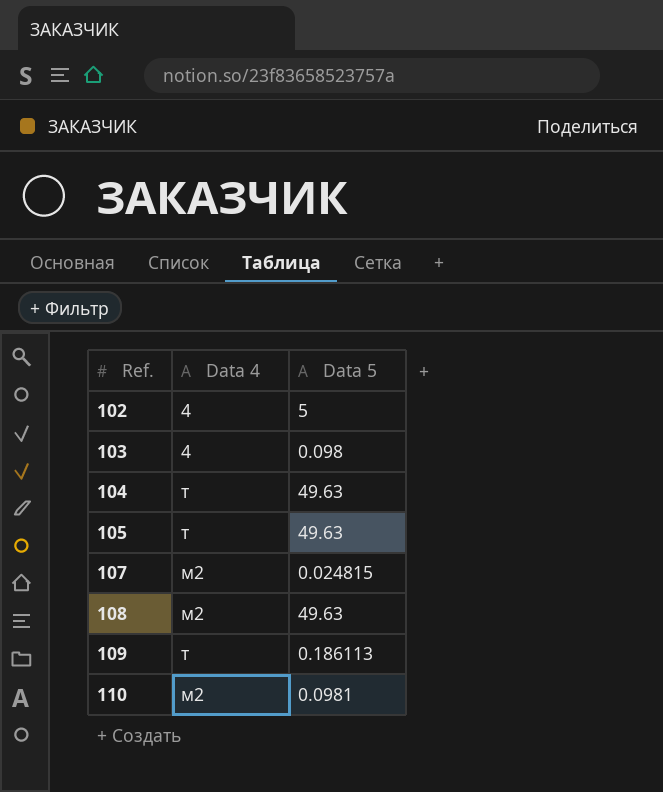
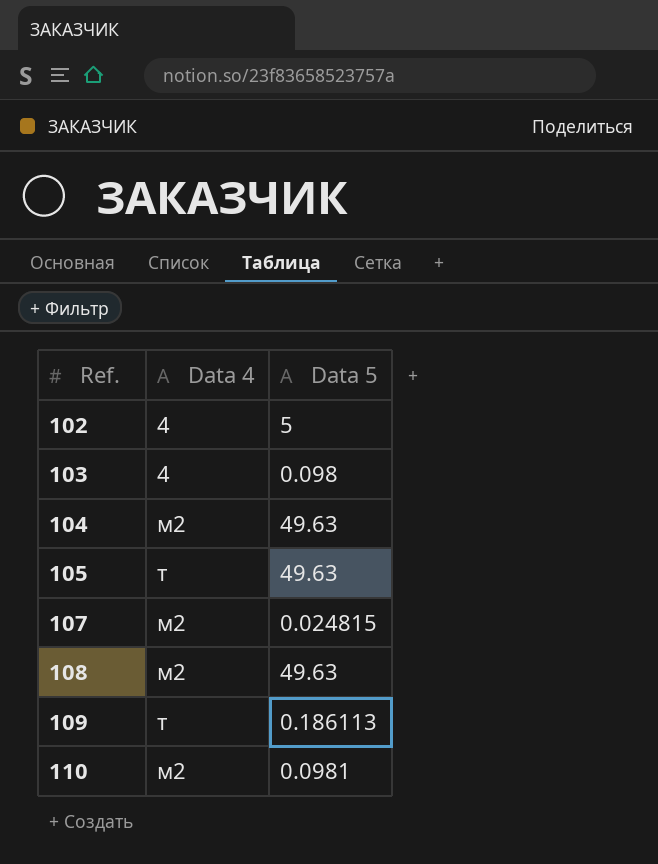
104 | Data 4: т -> м2

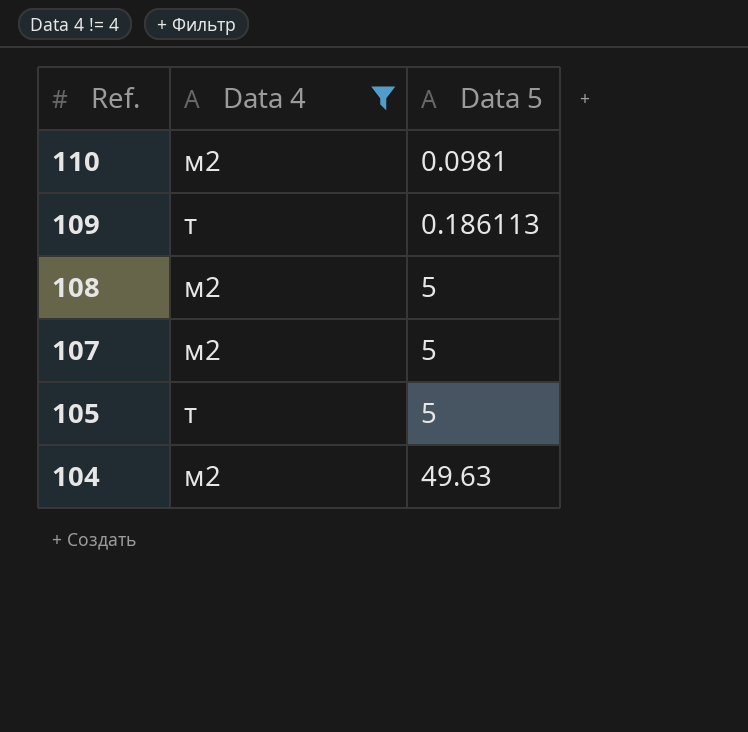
filter: none -> Data 4 != 4
row order: Ref. ascending -> Ref. descending
108 | Data 5: 49.63 -> 5
107 | Data 5: 0.024815 -> 5
105 | Data 5: 49.63 -> 5

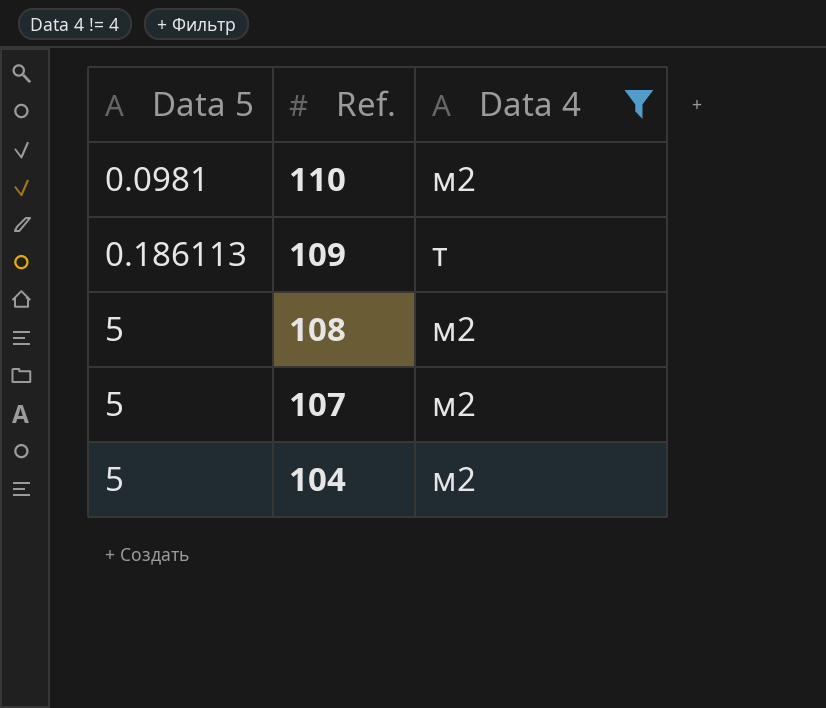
column Data 5 | position: 3 -> 1
row 105: т | 5 -> none
104 | Data 5: 49.63 -> 5

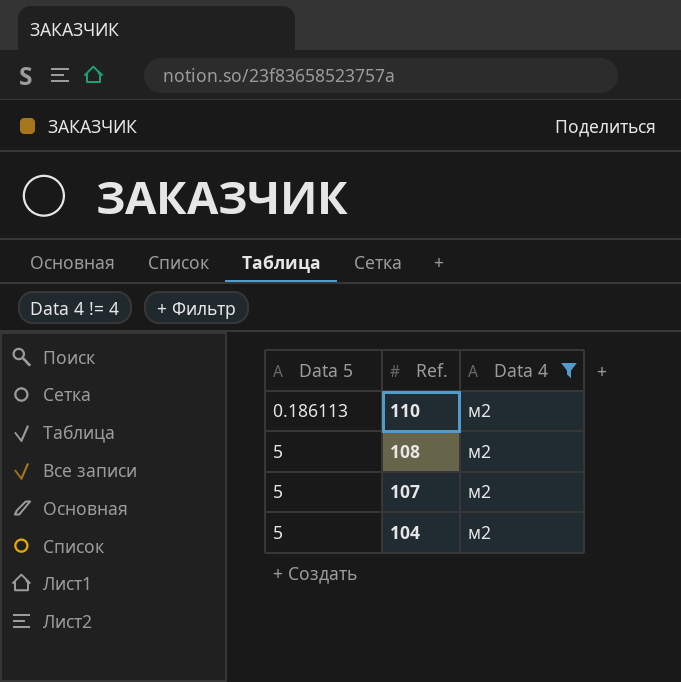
row 109: 0.186113 | т -> none
110 | Data 5: 0.0981 -> 0.186113

